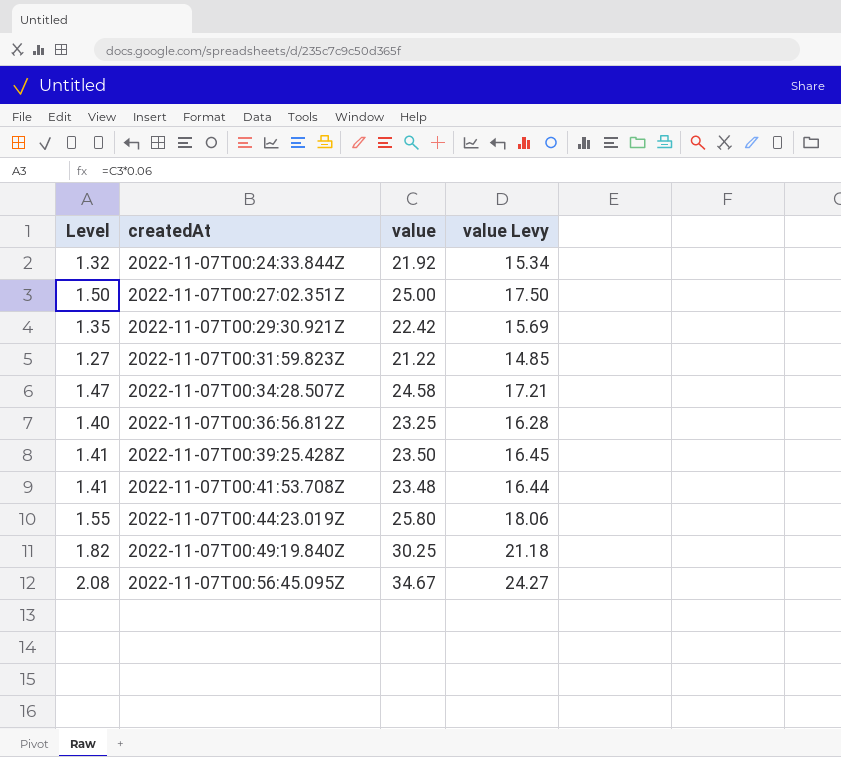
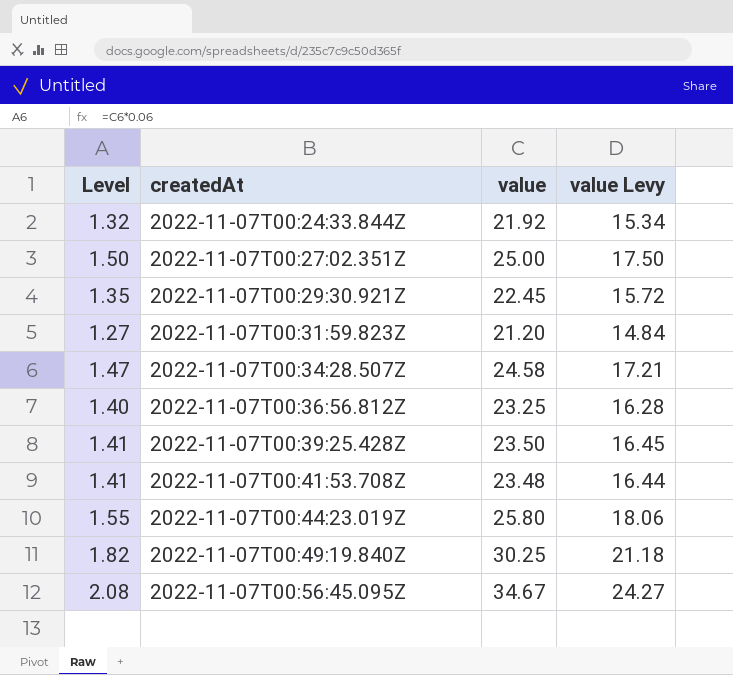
2022-11-07T00:29:30.921Z | value: 22.42 -> 22.45
2022-11-07T00:29:30.921Z | value Levy: 15.69 -> 15.72
2022-11-07T00:31:59.823Z | value: 21.22 -> 21.20
2022-11-07T00:31:59.823Z | value Levy: 14.85 -> 14.84

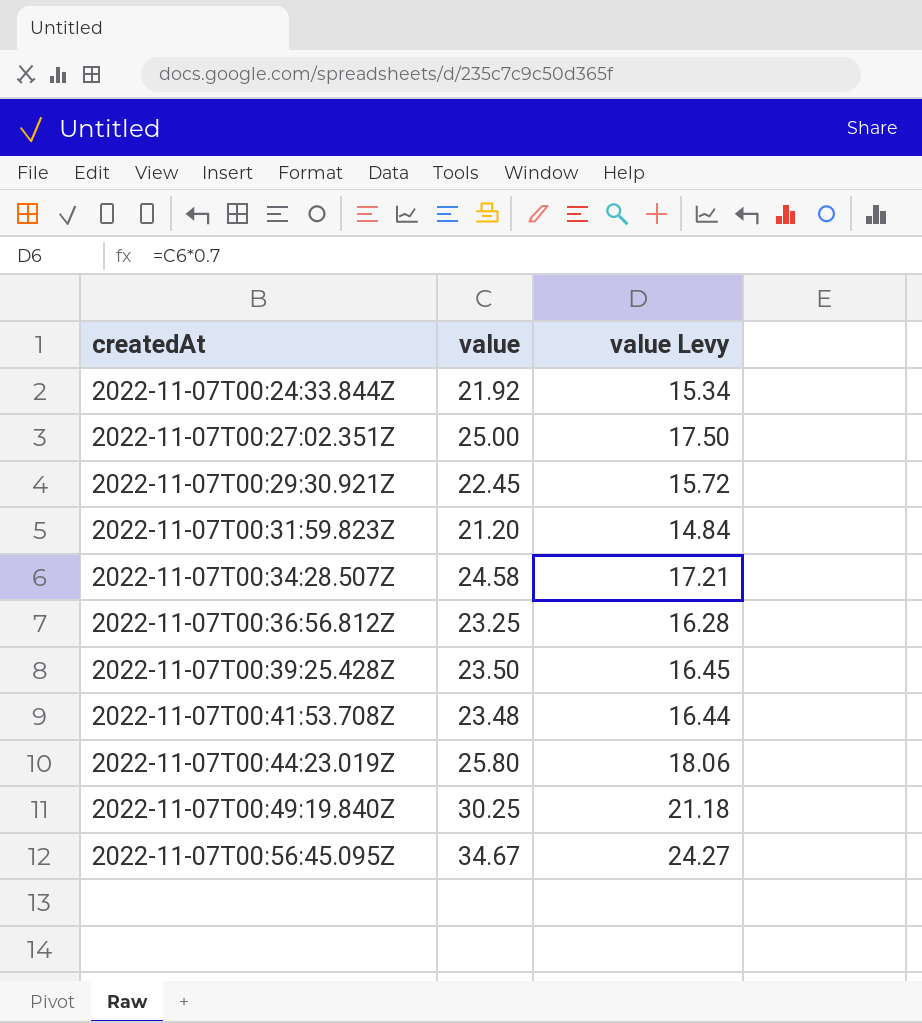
column Level | formula: [value] * 0.06 -> none

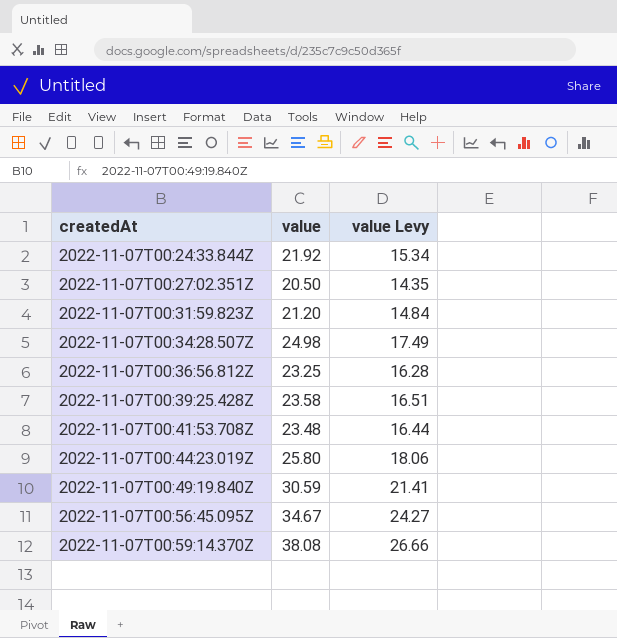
row 2022-11-07T00:29:30.921Z: 22.45 | 15.72 -> none
2022-11-07T00:27:02.351Z | value: 25.00 -> 20.50
2022-11-07T00:27:02.351Z | value Levy: 17.50 -> 14.35
2022-11-07T00:34:28.507Z | value: 24.58 -> 24.98
2022-11-07T00:34:28.507Z | value Levy: 17.21 -> 17.49
2022-11-07T00:39:25.428Z | value: 23.50 -> 23.58
2022-11-07T00:39:25.428Z | value Levy: 16.45 -> 16.51
2022-11-07T00:49:19.840Z | value: 30.25 -> 30.59
2022-11-07T00:49:19.840Z | value Levy: 21.18 -> 21.41
row 2022-11-07T00:59:14.370Z: none -> 38.08 | 26.66

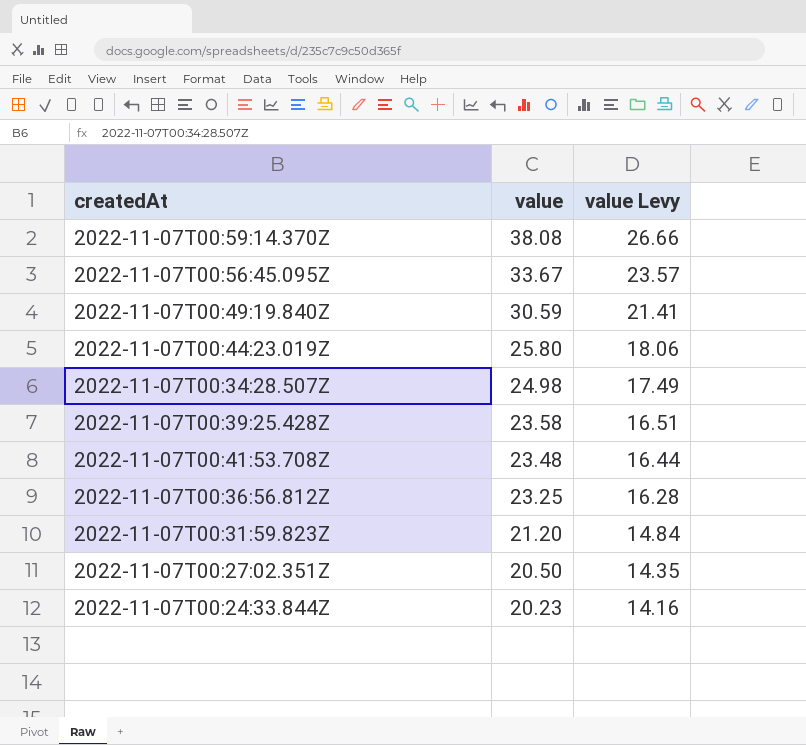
row order: createdAt ascending -> value descending
2022-11-07T00:56:45.095Z | value: 34.67 -> 33.67
2022-11-07T00:56:45.095Z | value Levy: 24.27 -> 23.57
2022-11-07T00:24:33.844Z | value: 21.92 -> 20.23
2022-11-07T00:24:33.844Z | value Levy: 15.34 -> 14.16

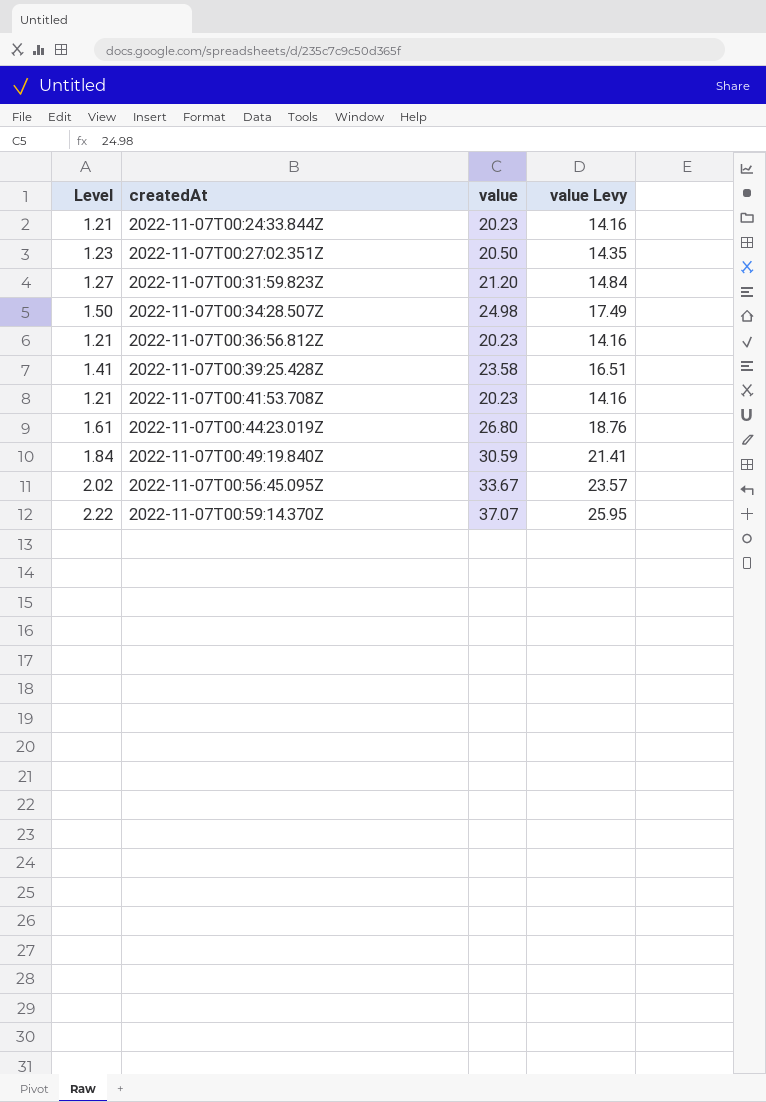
row order: value descending -> createdAt ascending
column Level | formula: none -> [value] * 0.06
2022-11-07T00:36:56.812Z | value: 23.25 -> 20.23
2022-11-07T00:36:56.812Z | value Levy: 16.28 -> 14.16
2022-11-07T00:41:53.708Z | value: 23.48 -> 20.23
2022-11-07T00:41:53.708Z | value Levy: 16.44 -> 14.16
2022-11-07T00:44:23.019Z | value: 25.80 -> 26.80
2022-11-07T00:44:23.019Z | value Levy: 18.06 -> 18.76
2022-11-07T00:59:14.370Z | value: 38.08 -> 37.07
2022-11-07T00:59:14.370Z | value Levy: 26.66 -> 25.95

